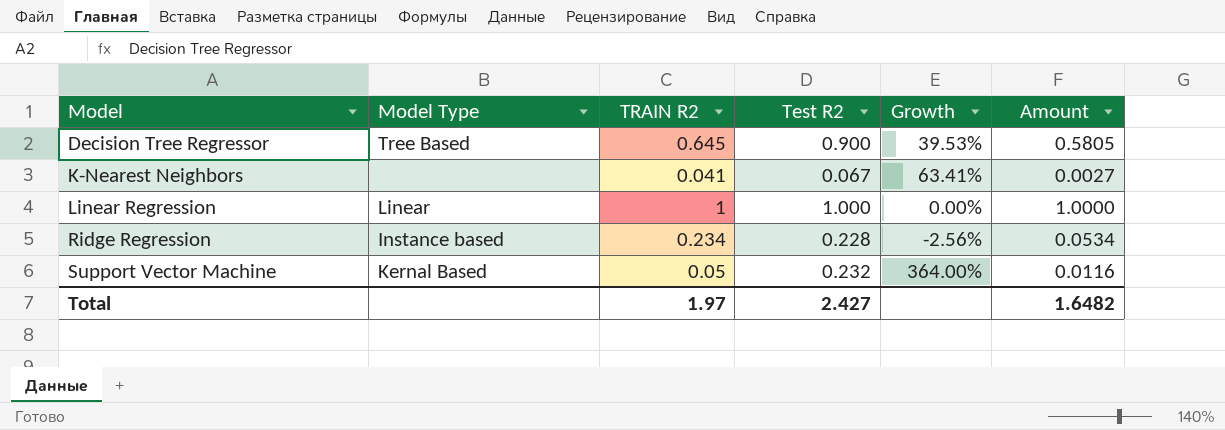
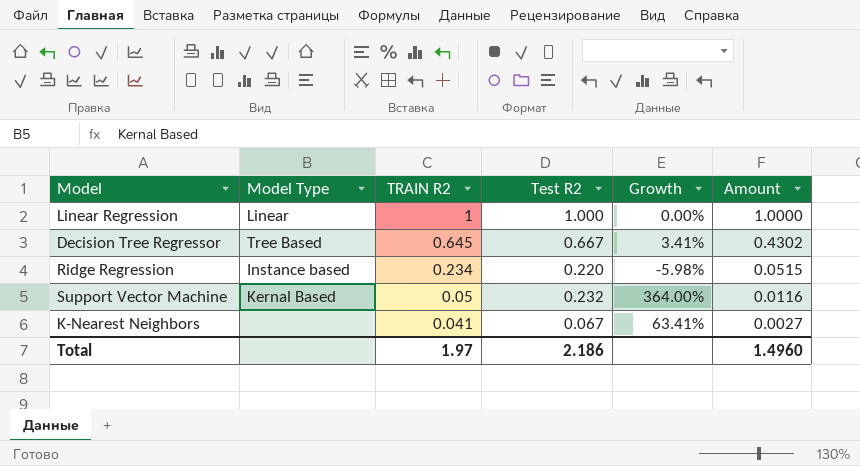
row order: Model ascending -> TRAIN R2 descending
Decision Tree Regressor | Test R2: 0.900 -> 0.667
Decision Tree Regressor | Growth: 39.53% -> 3.41%
Decision Tree Regressor | Amount: 0.5805 -> 0.4302
Ridge Regression | Test R2: 0.228 -> 0.220
Ridge Regression | Growth: -2.56% -> -5.98%
Ridge Regression | Amount: 0.0534 -> 0.0515
Total | Test R2: 2.427 -> 2.186
Total | Amount: 1.6482 -> 1.4960

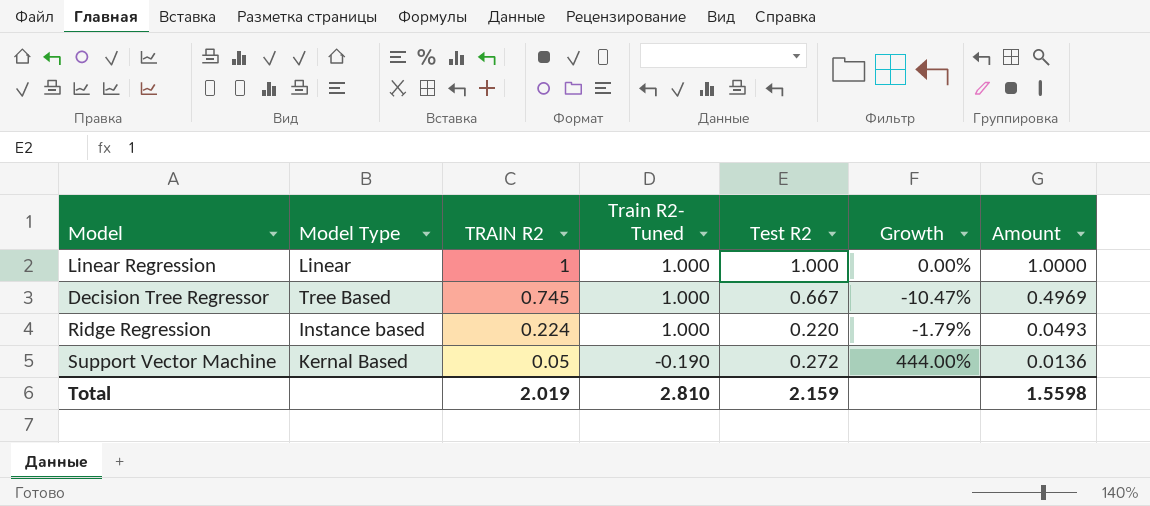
column Train R2- Tuned | position: none -> 4
row K-Nearest Neighbors: none | 0.041 | 0.067 | 63.41% | 0.0027 -> none
Decision Tree Regressor | TRAIN R2: 0.645 -> 0.745
Decision Tree Regressor | Growth: 3.41% -> -10.47%
Decision Tree Regressor | Amount: 0.4302 -> 0.4969
Ridge Regression | TRAIN R2: 0.234 -> 0.224
Ridge Regression | Growth: -5.98% -> -1.79%
Ridge Regression | Amount: 0.0515 -> 0.0493
Support Vector Machine | Test R2: 0.232 -> 0.272
Support Vector Machine | Growth: 364.00% -> 444.00%
Support Vector Machine | Amount: 0.0116 -> 0.0136
Total | TRAIN R2: 1.97 -> 2.019
Total | Test R2: 2.186 -> 2.159
Total | Amount: 1.4960 -> 1.5598

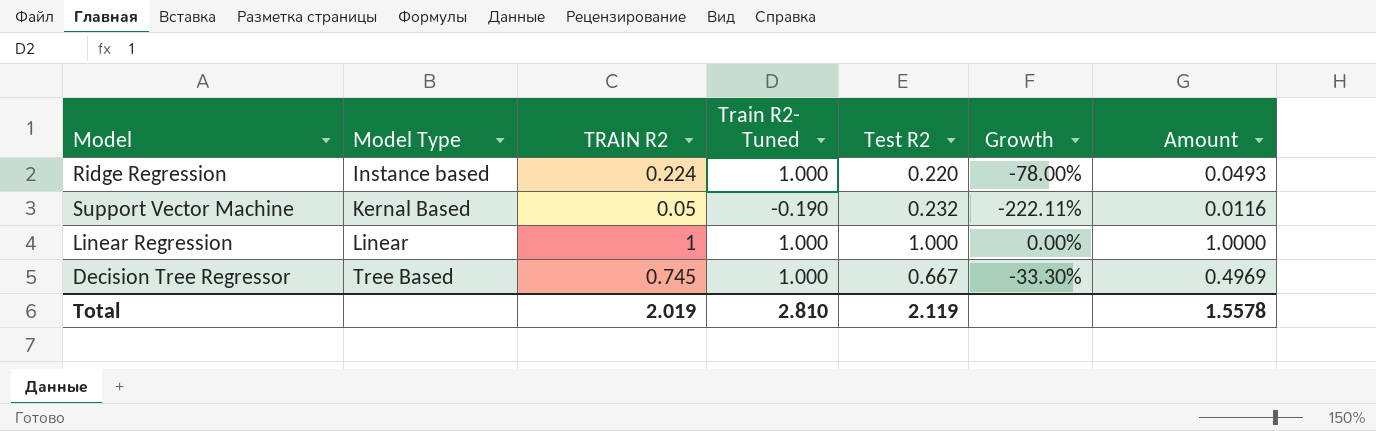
row order: TRAIN R2 descending -> Model Type ascending
column Growth | formula: ([Test R2] - [TRAIN R2]) / [TRAIN R2] -> ([Test R2] - [Train R2- Tuned]) / [Train R2- Tuned]
Support Vector Machine | Test R2: 0.272 -> 0.232
Support Vector Machine | Amount: 0.0136 -> 0.0116
Total | Test R2: 2.159 -> 2.119
Total | Amount: 1.5598 -> 1.5578

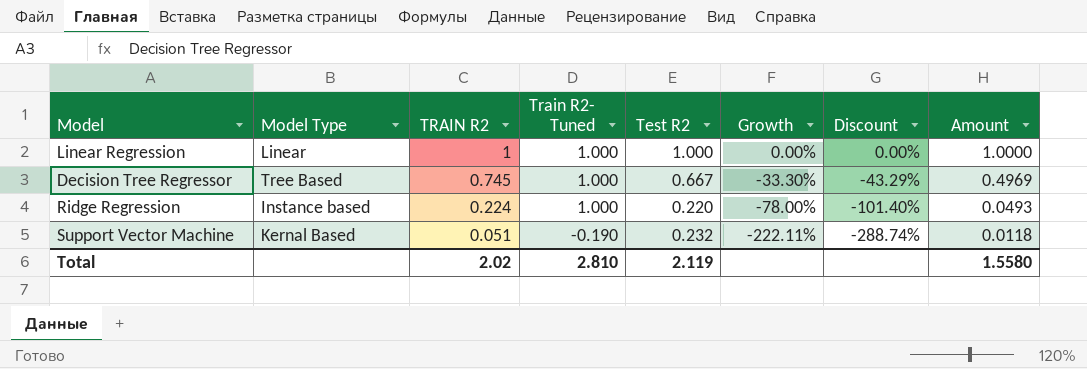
row order: Model Type ascending -> TRAIN R2 descending
column Discount | formula: none -> [Growth] * 1.3
Support Vector Machine | TRAIN R2: 0.05 -> 0.051
Support Vector Machine | Amount: 0.0116 -> 0.0118
Total | TRAIN R2: 2.019 -> 2.02
Total | Amount: 1.5578 -> 1.5580

